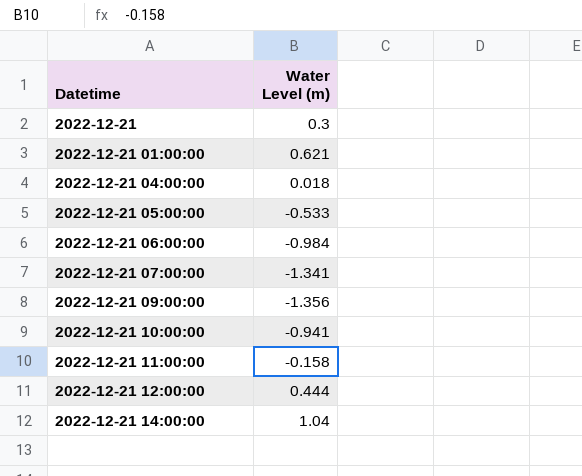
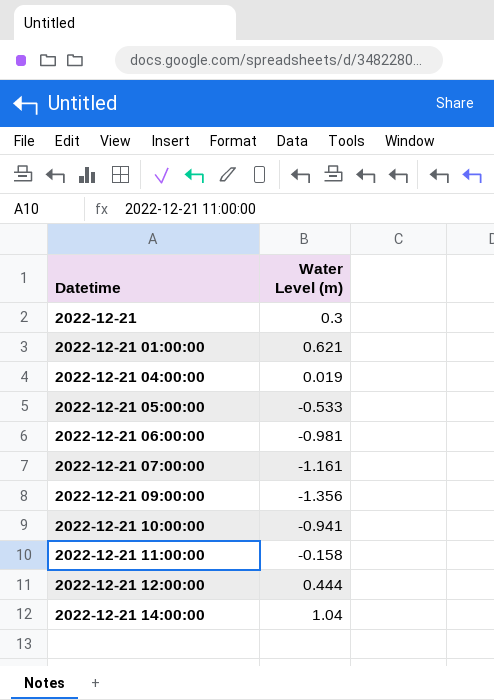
2022-12-21 04:00:00 | Water Level (m): 0.018 -> 0.019
2022-12-21 06:00:00 | Water Level (m): -0.984 -> -0.981
2022-12-21 07:00:00 | Water Level (m): -1.341 -> -1.161

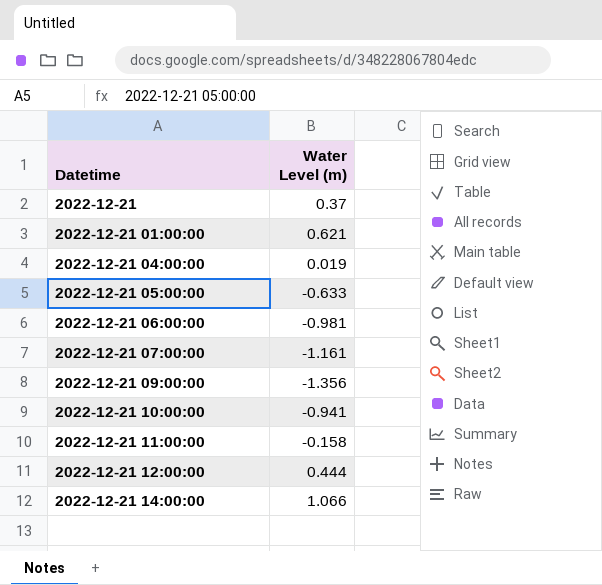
2022-12-21 | Water Level (m): 0.3 -> 0.37
2022-12-21 05:00:00 | Water Level (m): -0.533 -> -0.633
2022-12-21 14:00:00 | Water Level (m): 1.04 -> 1.066

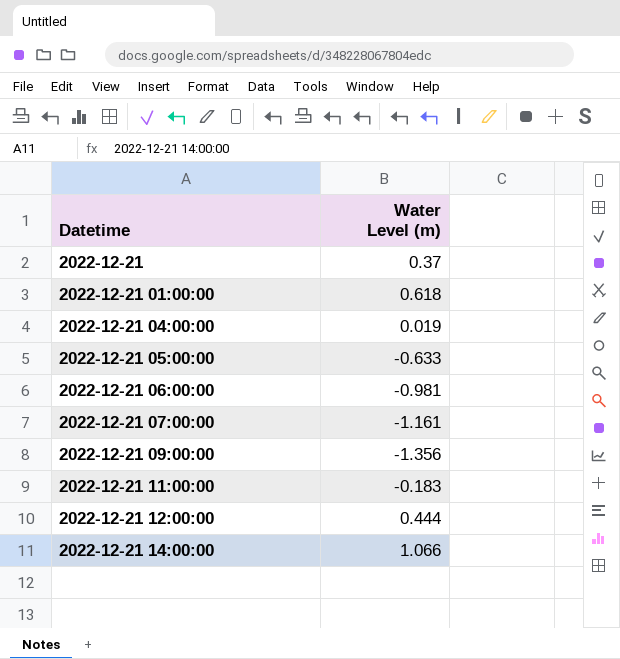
row 2022-12-21 10:00:00: -0.941 -> none
2022-12-21 01:00:00 | Water Level (m): 0.621 -> 0.618
2022-12-21 11:00:00 | Water Level (m): -0.158 -> -0.183

